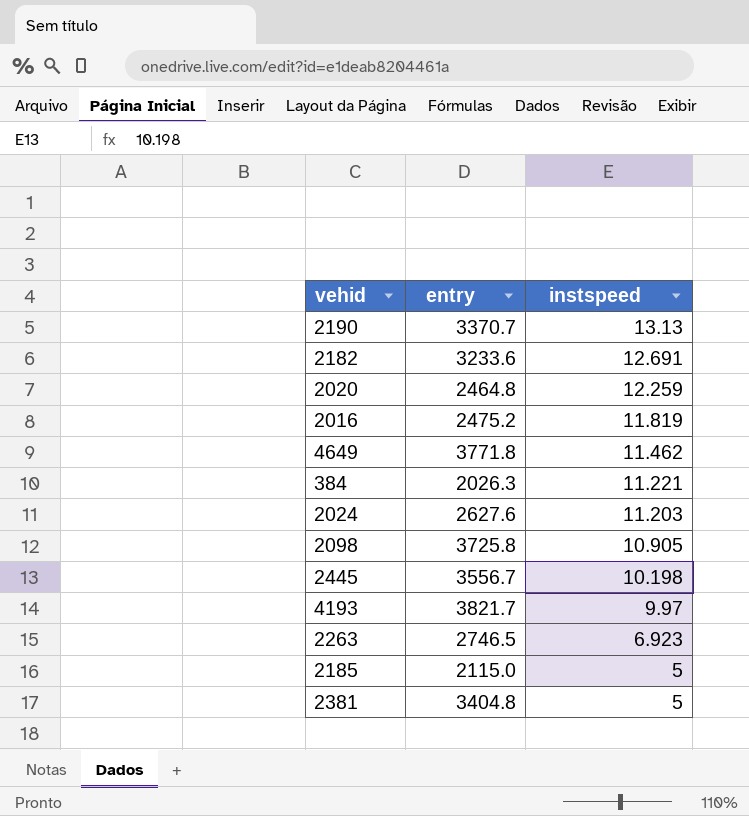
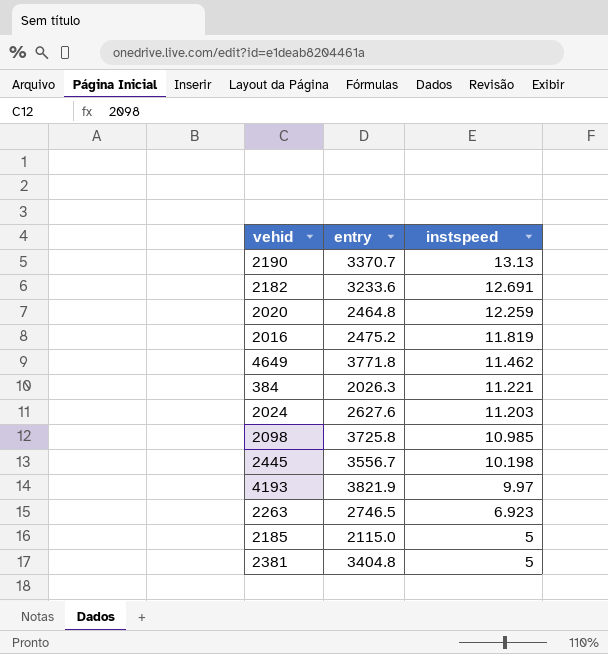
2098 | instspeed: 10.905 -> 10.985
4193 | entry: 3821.7 -> 3821.9

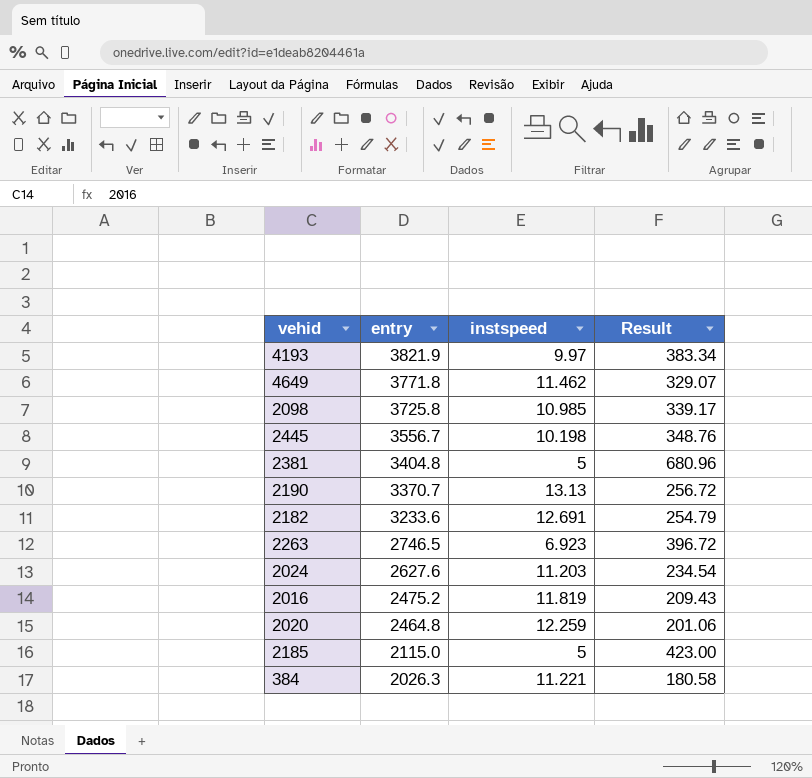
row order: instspeed descending -> entry descending
column Result | formula: none -> [entry] / [instspeed]

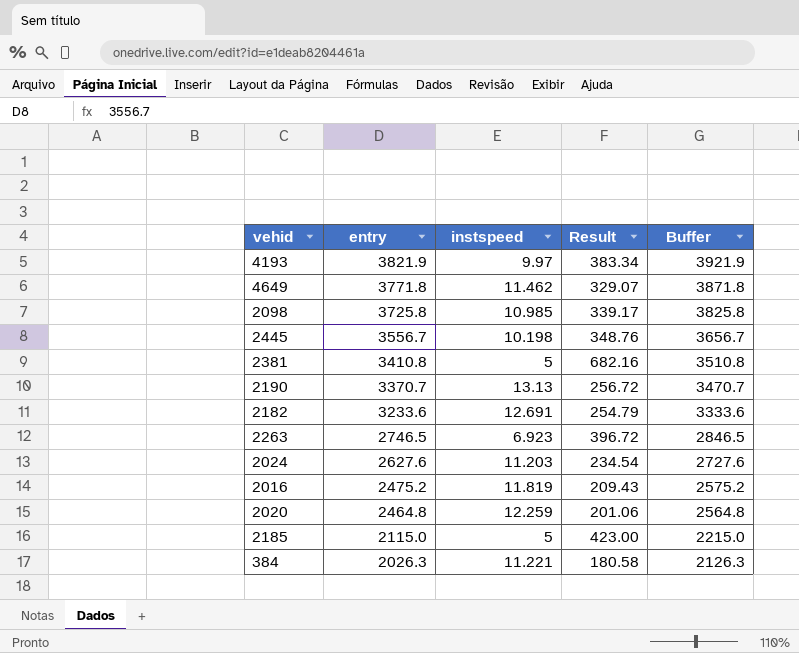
column Buffer | formula: none -> [entry] + 100
2381 | entry: 3404.8 -> 3410.8
2381 | Result: 680.96 -> 682.16

